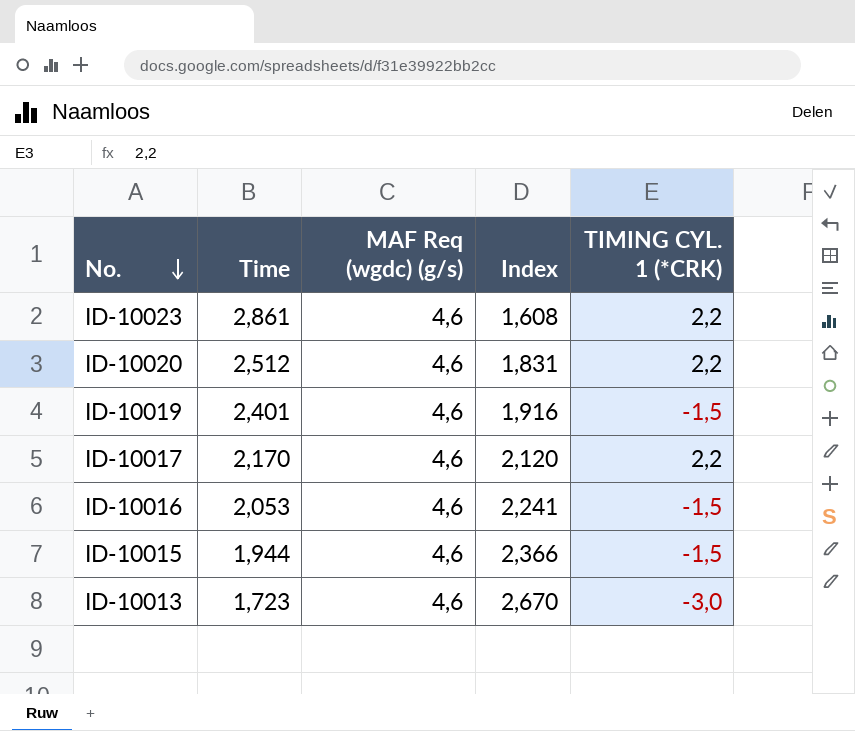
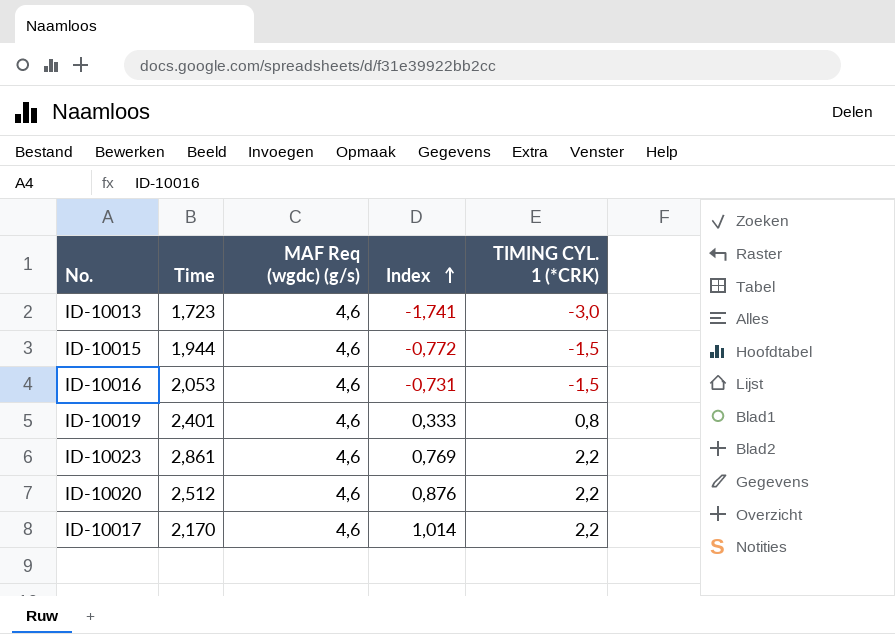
row order: No. descending -> Index ascending
column Index | formula: [MAF Req (wgdc) (g/s)] / [Time] -> [TIMING CYL. 1 (*CRK)] / [Time]
ID-10019 | TIMING CYL. 1 (*CRK): -1,5 -> 0,8

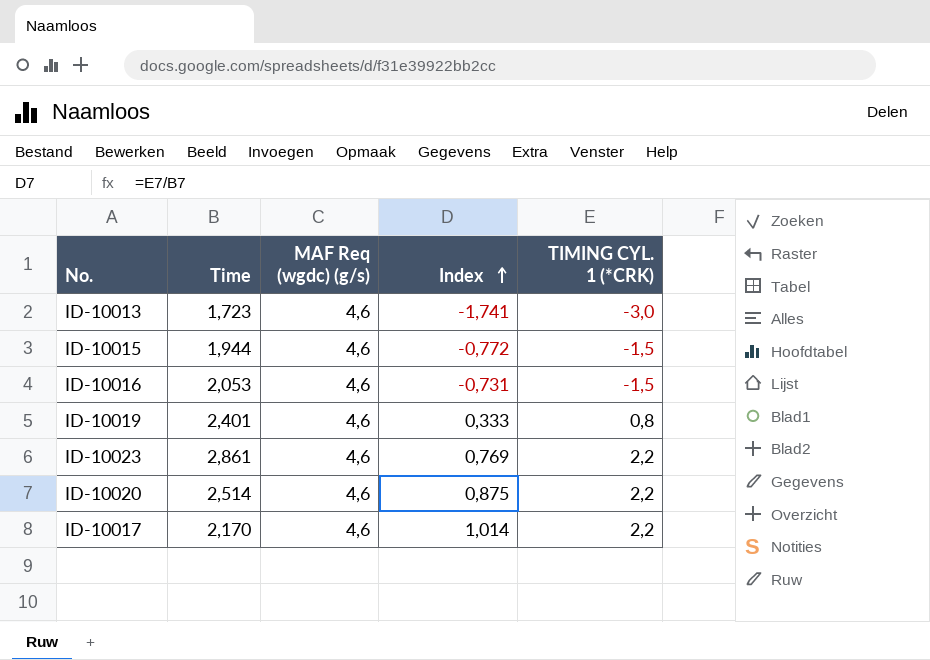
ID-10020 | Time: 2,512 -> 2,514
ID-10020 | Index: 0,876 -> 0,875

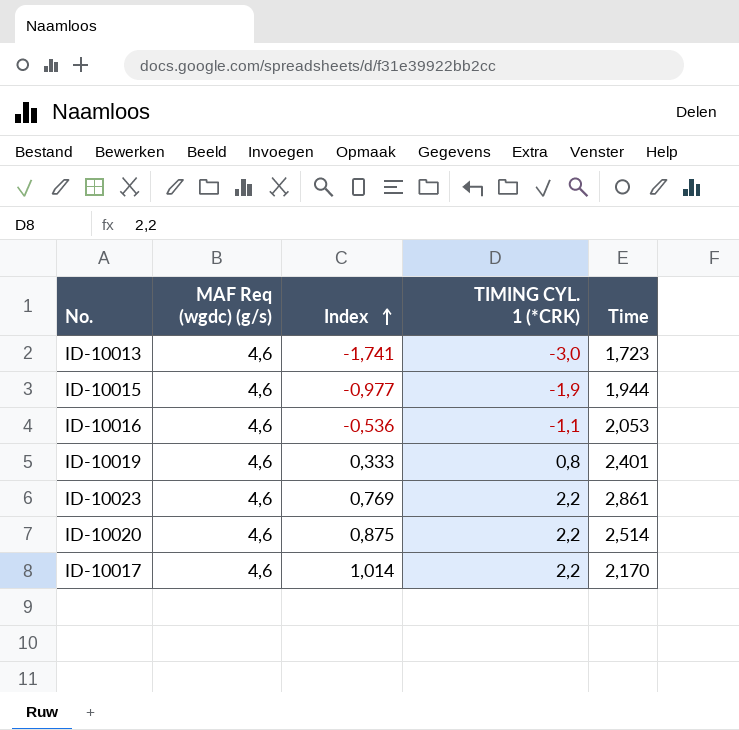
column Time | position: 2 -> 5
ID-10015 | Index: -0,772 -> -0,977
ID-10015 | TIMING CYL. 1 (*CRK): -1,5 -> -1,9
ID-10016 | Index: -0,731 -> -0,536
ID-10016 | TIMING CYL. 1 (*CRK): -1,5 -> -1,1

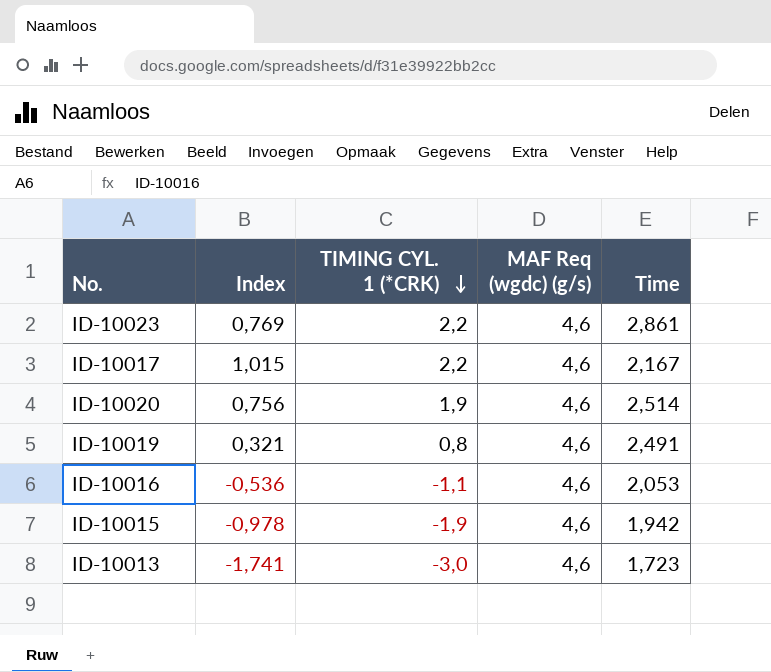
row order: Index ascending -> TIMING CYL. 1 (*CRK) descending
column MAF Req (wgdc) (g/s) | position: 2 -> 4
ID-10017 | Index: 1,014 -> 1,015
ID-10017 | Time: 2,170 -> 2,167
ID-10020 | Index: 0,875 -> 0,756
ID-10020 | TIMING CYL. 1 (*CRK): 2,2 -> 1,9
ID-10019 | Index: 0,333 -> 0,321
ID-10019 | Time: 2,401 -> 2,491
ID-10015 | Index: -0,977 -> -0,978
ID-10015 | Time: 1,944 -> 1,942

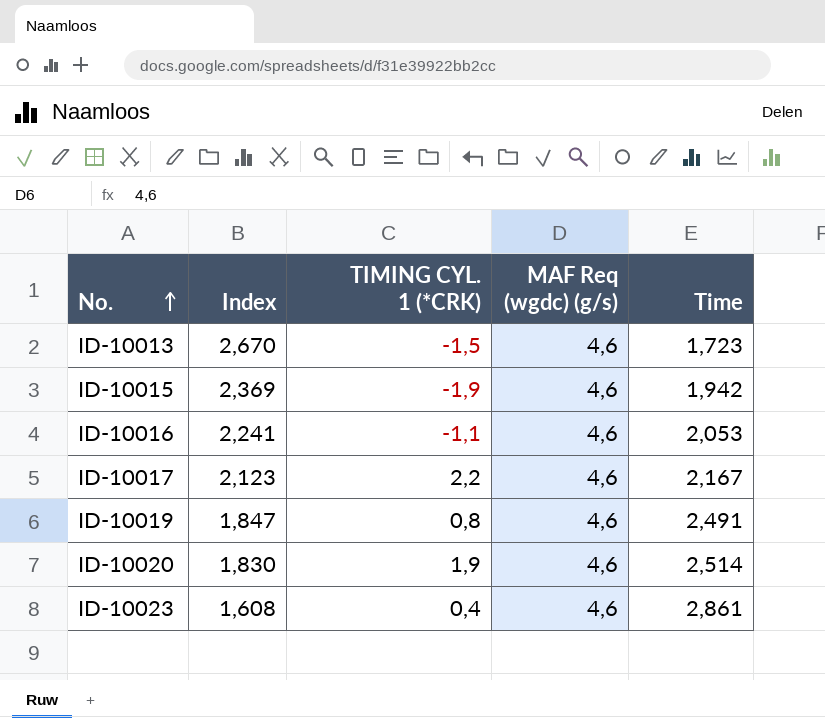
row order: TIMING CYL. 1 (*CRK) descending -> No. ascending
column Index | formula: [TIMING CYL. 1 (*CRK)] / [Time] -> [MAF Req (wgdc) (g/s)] / [Time]
ID-10013 | TIMING CYL. 1 (*CRK): -3,0 -> -1,5
ID-10023 | TIMING CYL. 1 (*CRK): 2,2 -> 0,4

